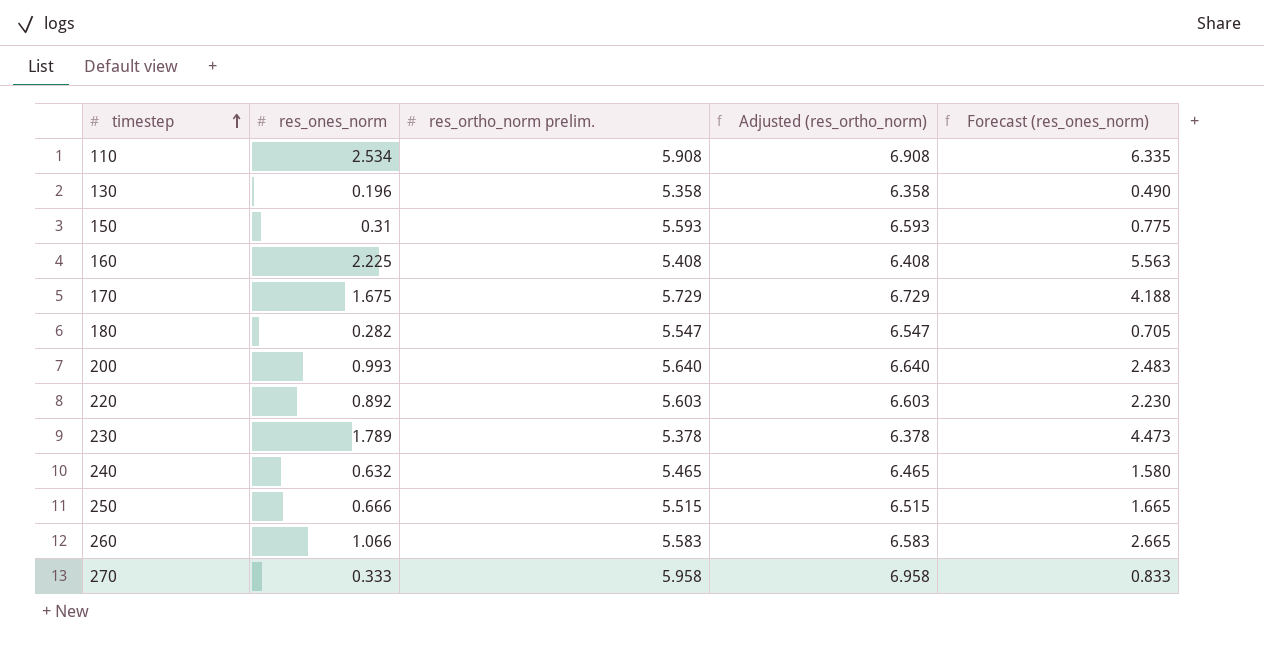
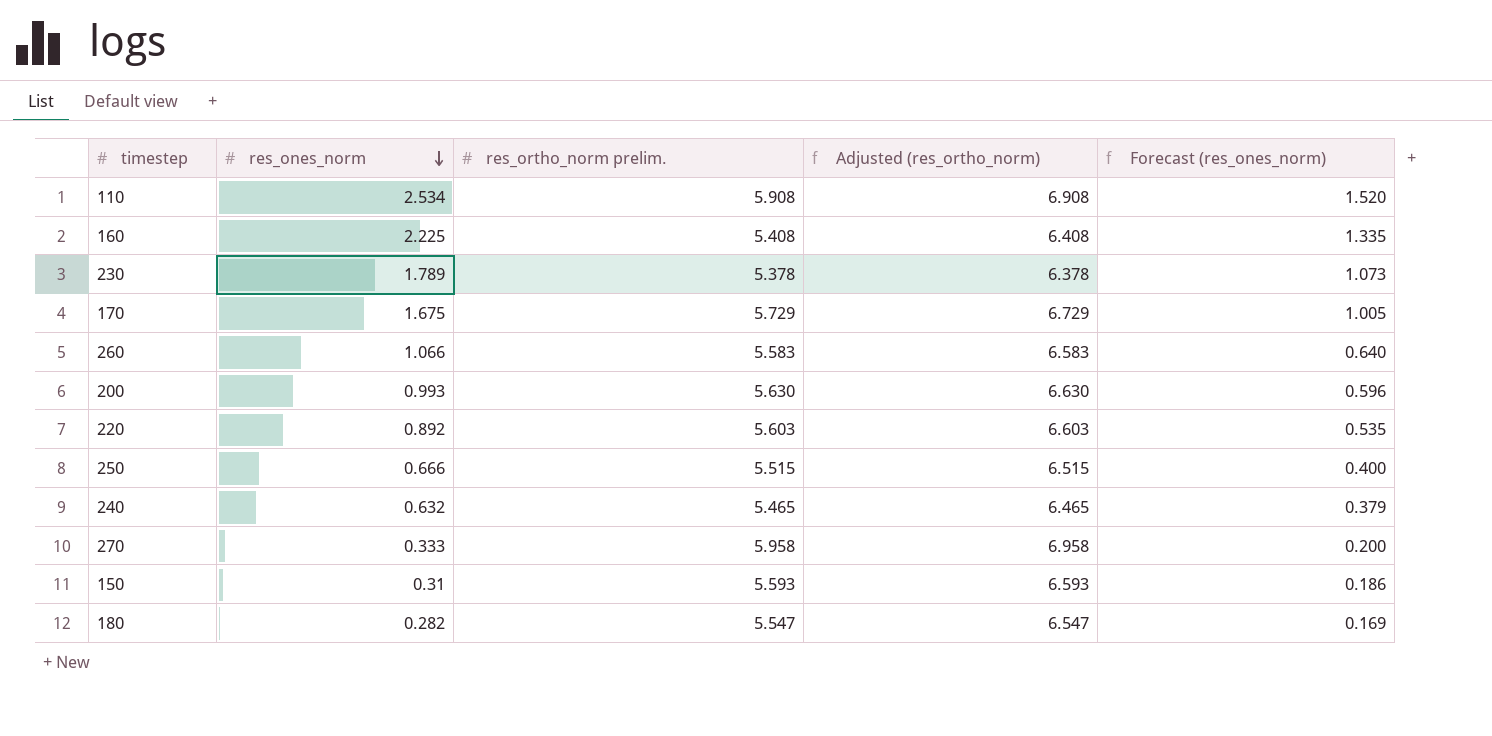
row order: timestep ascending -> res_ones_norm descending
column Forecast (res_ones_norm) | formula: [res_ones_norm] * 2.5 -> [res_ones_norm] * 0.6
row 130: 0.196 | 5.358 | 6.358 | 0.490 -> none
200 | res_ortho_norm prelim.: 5.640 -> 5.630
200 | Adjusted (res_ortho_norm): 6.640 -> 6.630

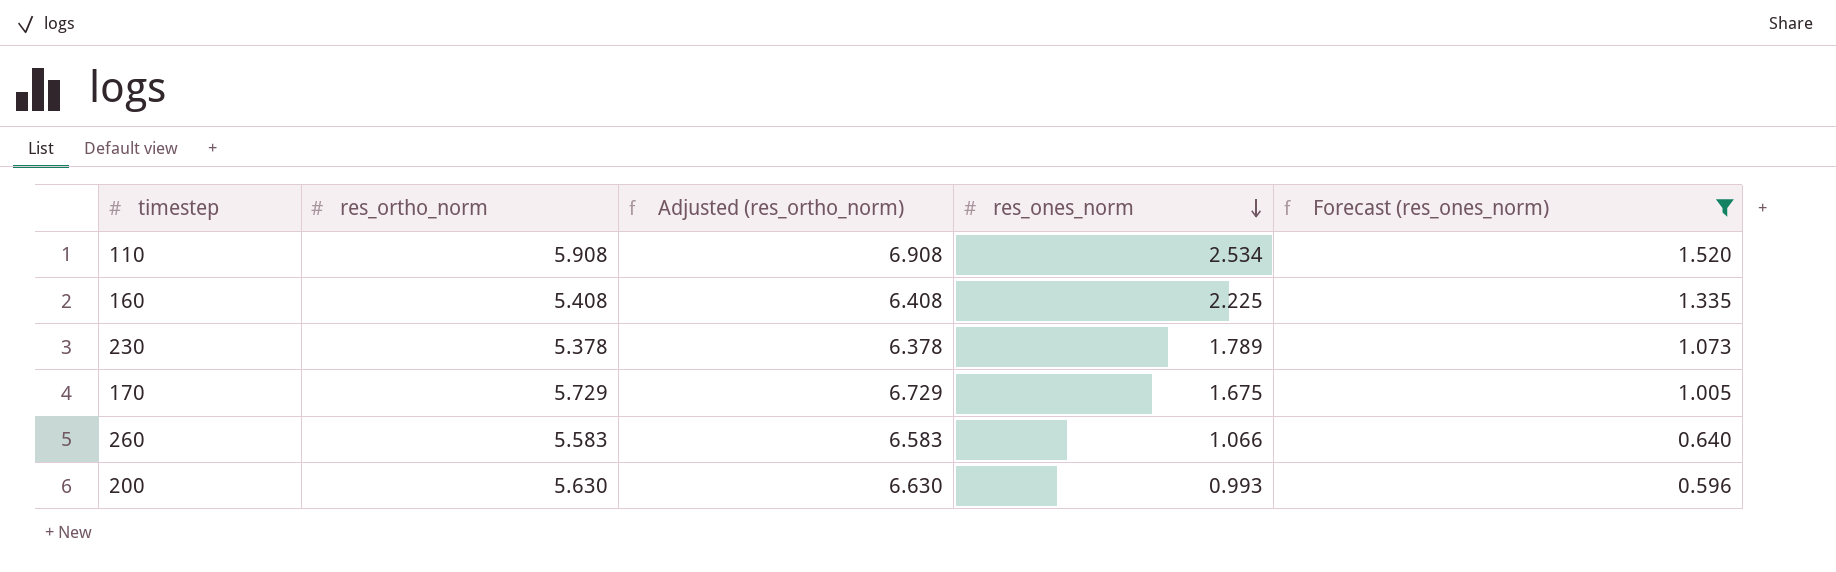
filter: none -> Forecast (res_ones_norm) >= 0.596
column name: res_ortho_norm prelim. -> res_ortho_norm
column res_ones_norm | position: 2 -> 4

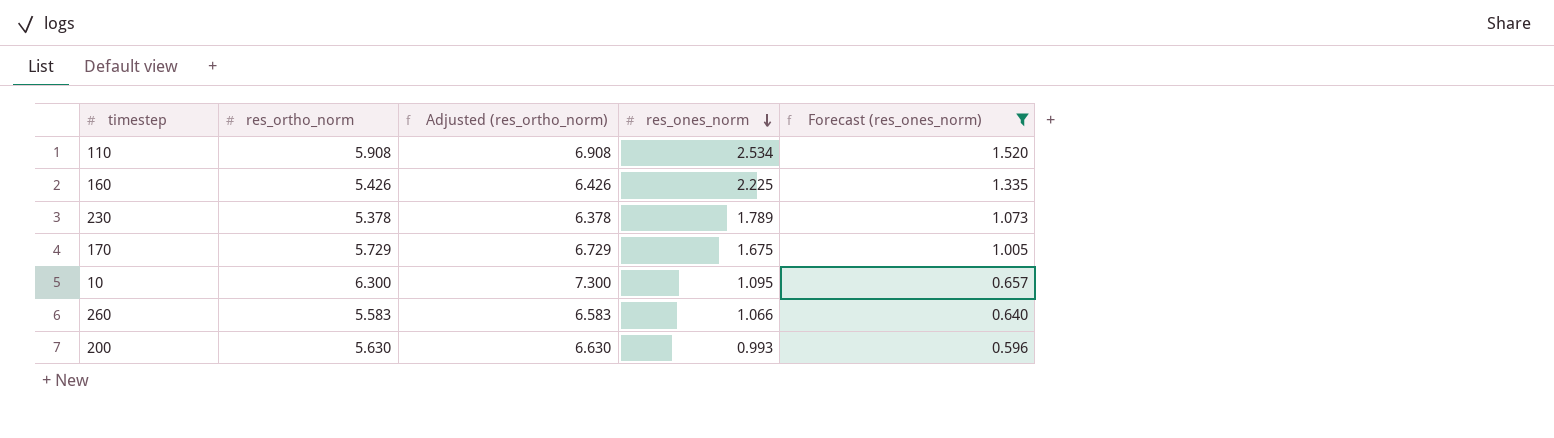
160 | res_ortho_norm: 5.408 -> 5.426
160 | Adjusted (res_ortho_norm): 6.408 -> 6.426
row 10: none -> 6.300 | 7.300 | 1.095 | 0.657

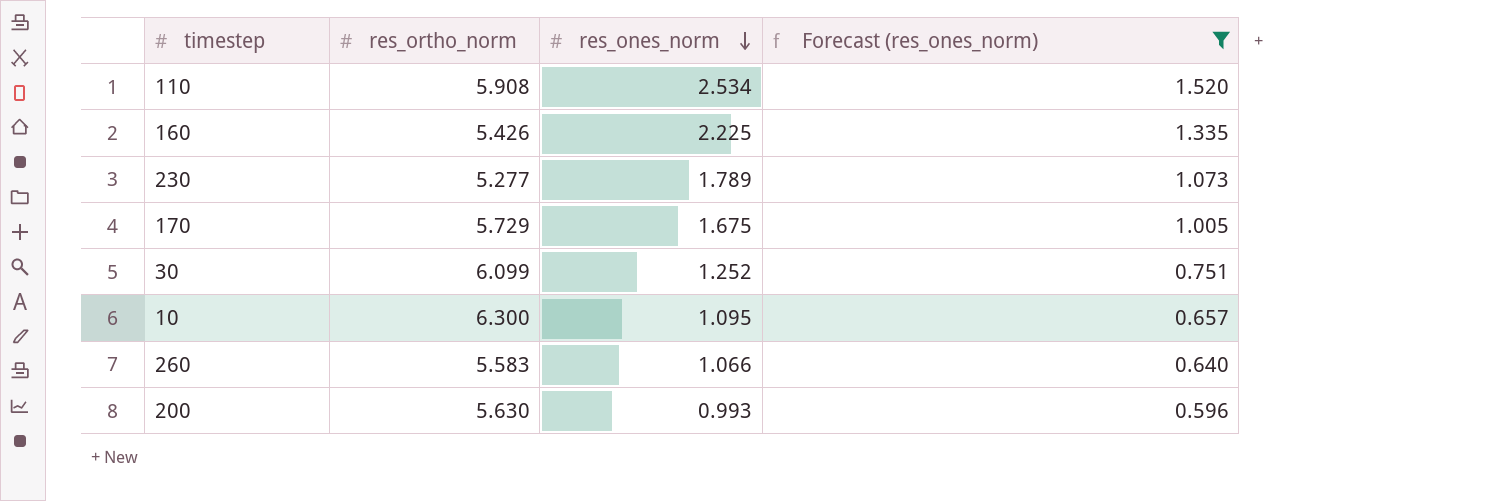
column Adjusted (res_ortho_norm) | formula: [res_ortho_norm] + 1 -> none
230 | res_ortho_norm: 5.378 -> 5.277
row 30: none -> 6.099 | 1.252 | 0.751

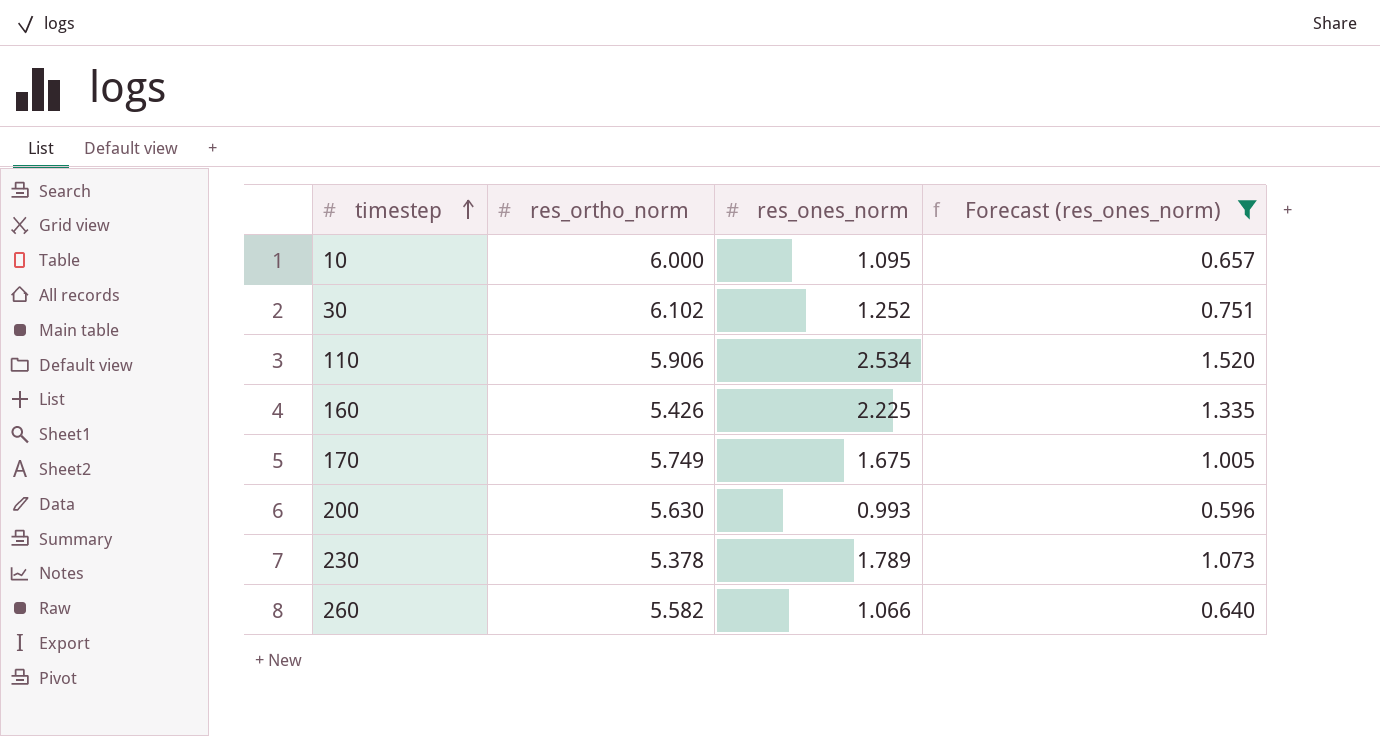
row order: res_ones_norm descending -> timestep ascending
10 | res_ortho_norm: 6.300 -> 6.000
30 | res_ortho_norm: 6.099 -> 6.102
110 | res_ortho_norm: 5.908 -> 5.906
170 | res_ortho_norm: 5.729 -> 5.749
230 | res_ortho_norm: 5.277 -> 5.378
260 | res_ortho_norm: 5.583 -> 5.582

